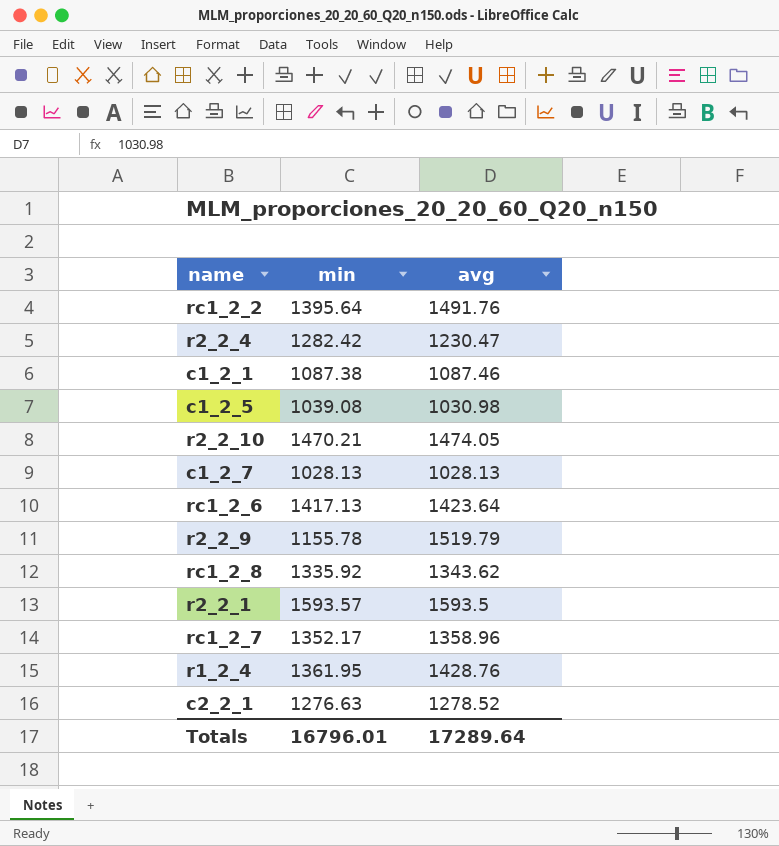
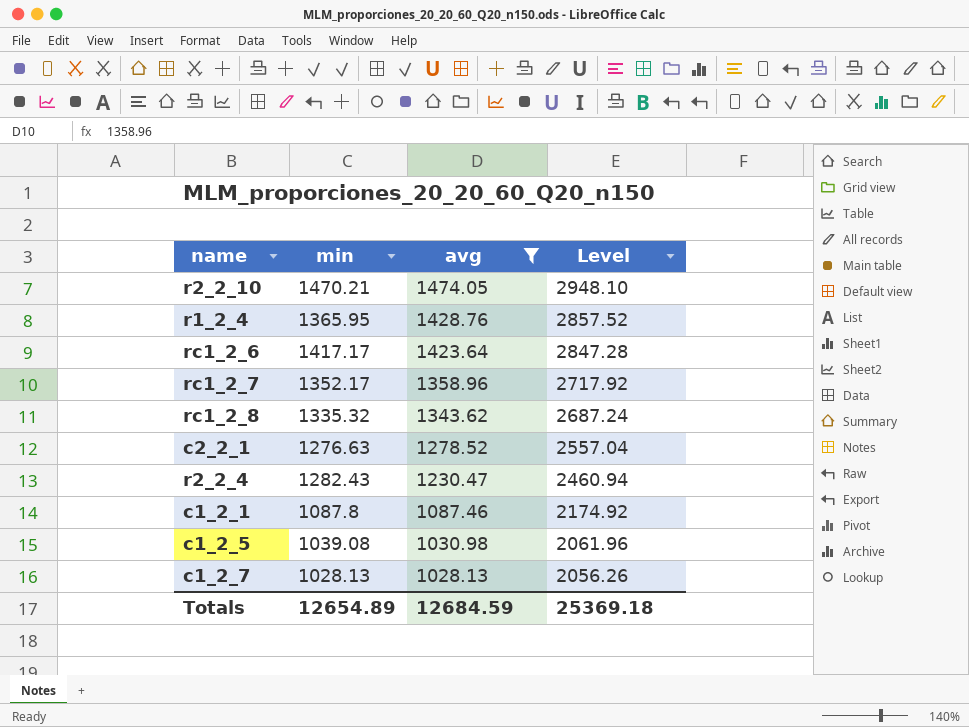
filter: none -> avg <= 1474.05
row order: none -> avg descending
column Level | formula: none -> [avg] * 2
r1_2_4 | min: 1361.95 -> 1365.95
rc1_2_6 | min: 1417.13 -> 1417.17
rc1_2_8 | min: 1335.92 -> 1335.32
r2_2_4 | min: 1282.42 -> 1282.43
c1_2_1 | min: 1087.38 -> 1087.8
Totals | min: 16796.01 -> 12654.89
Totals | avg: 17289.64 -> 12684.59

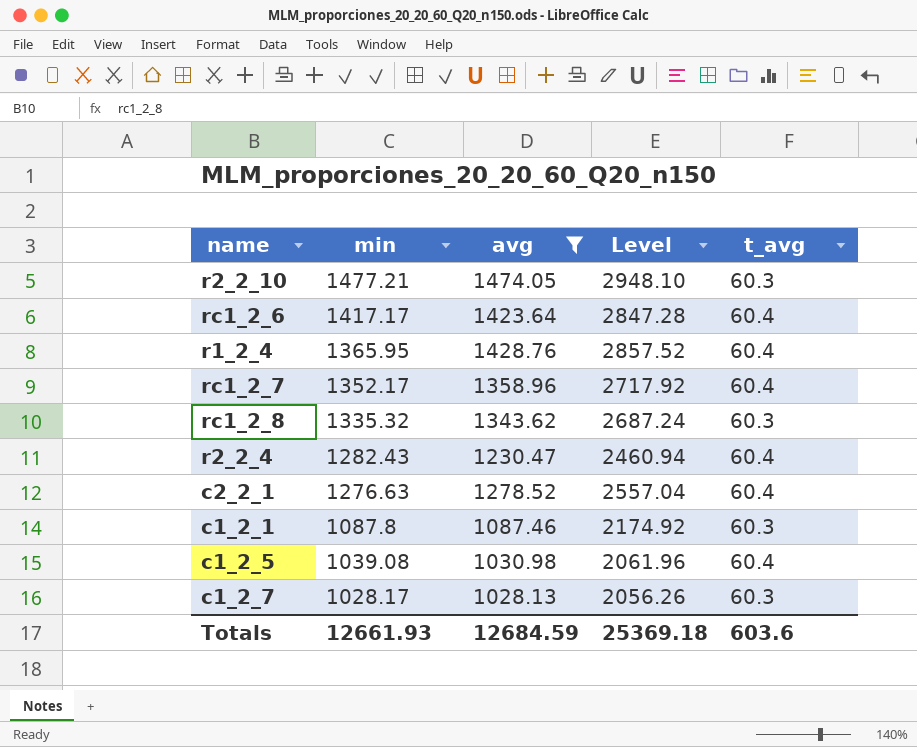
row order: avg descending -> min descending
column t_avg | position: none -> 5
r2_2_10 | min: 1470.21 -> 1477.21
c1_2_7 | min: 1028.13 -> 1028.17
Totals | min: 12654.89 -> 12661.93

